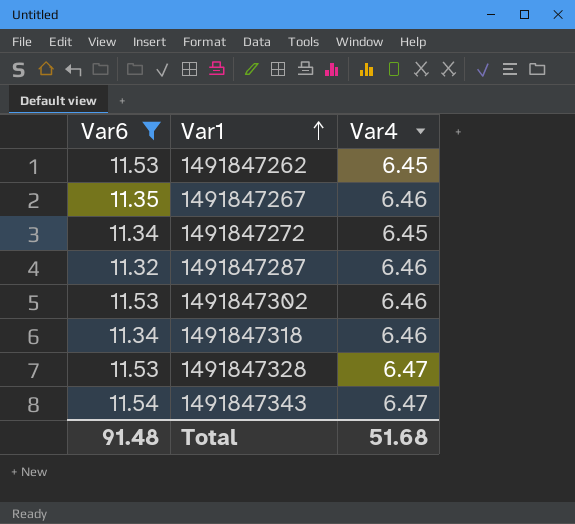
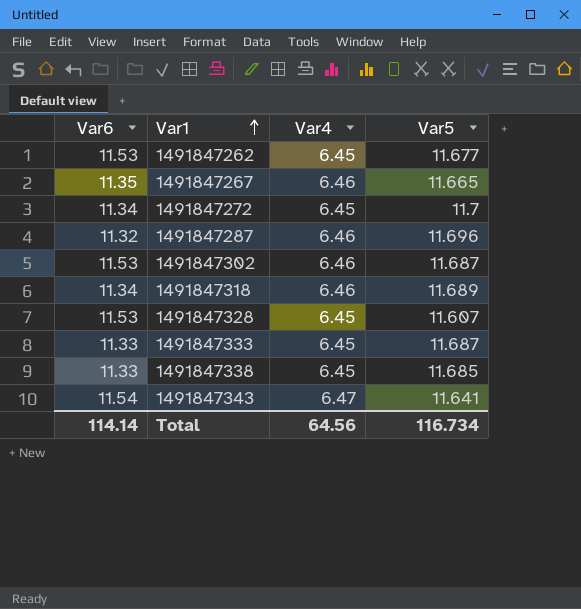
filter: Var6 != 11.33 -> none
column Var5 | position: none -> 4
1491847328 | Var4: 6.47 -> 6.45
Total | Var6: 91.48 -> 114.14
Total | Var4: 51.68 -> 64.56

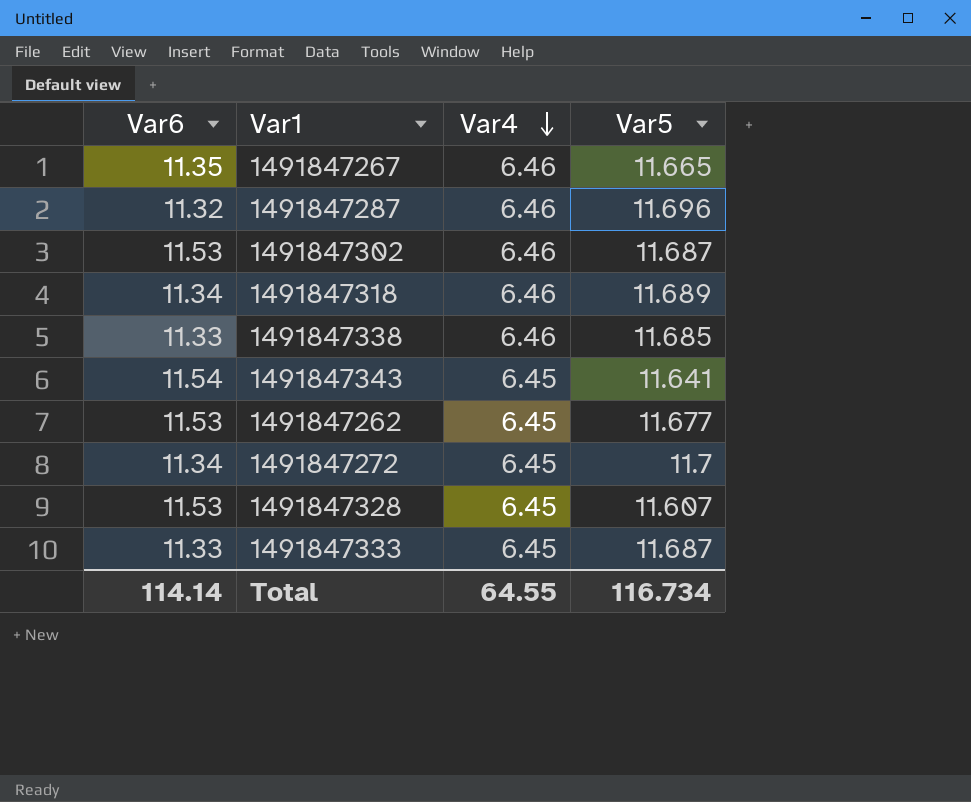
row order: Var1 ascending -> Var4 descending
1491847338 | Var4: 6.45 -> 6.46
1491847343 | Var4: 6.47 -> 6.45
Total | Var4: 64.56 -> 64.55

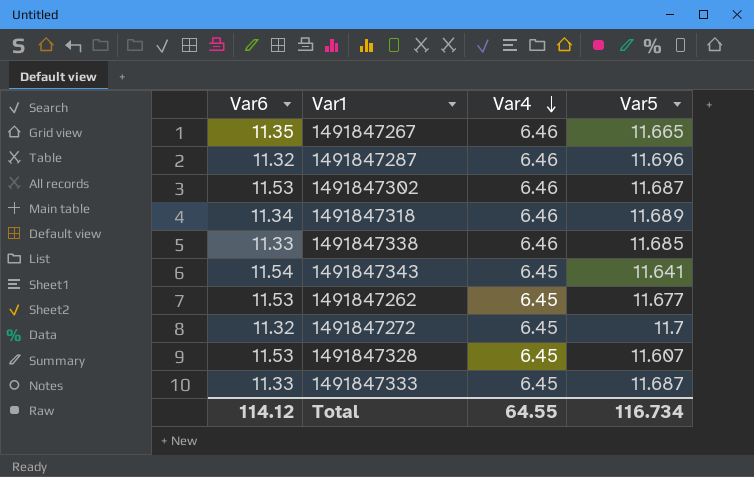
1491847272 | Var6: 11.34 -> 11.32
Total | Var6: 114.14 -> 114.12

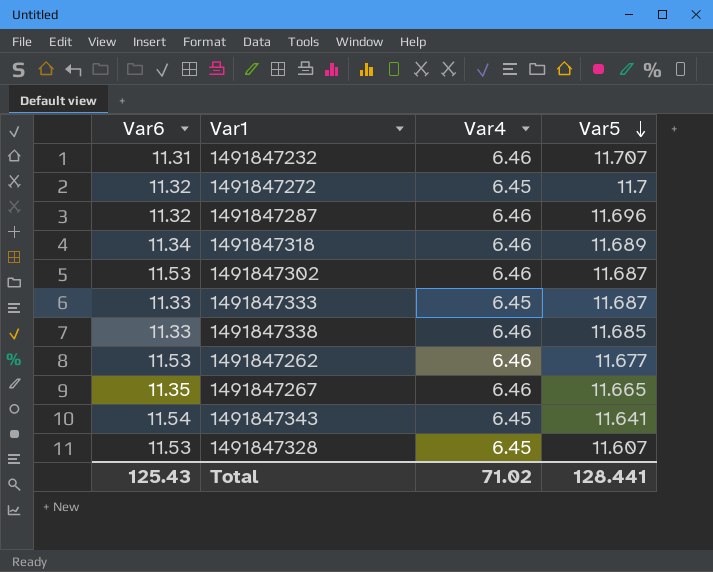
row order: Var4 descending -> Var5 descending
row 1491847232: none -> 11.31 | 6.46 | 11.707
1491847262 | Var4: 6.45 -> 6.46
Total | Var6: 114.12 -> 125.43
Total | Var4: 64.55 -> 71.02
Total | Var5: 116.734 -> 128.441

